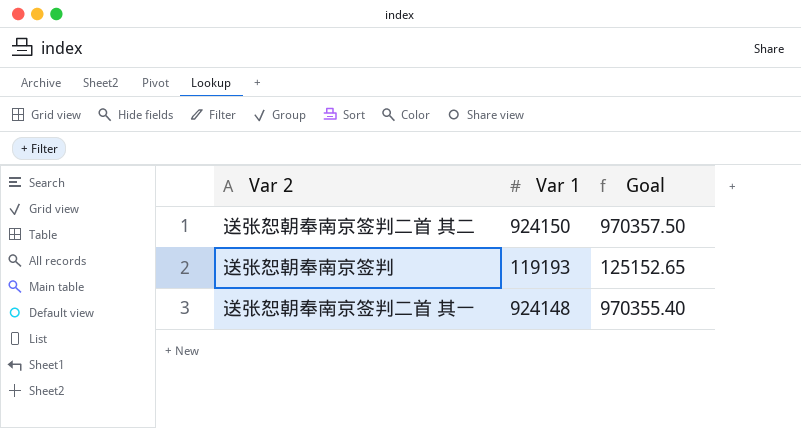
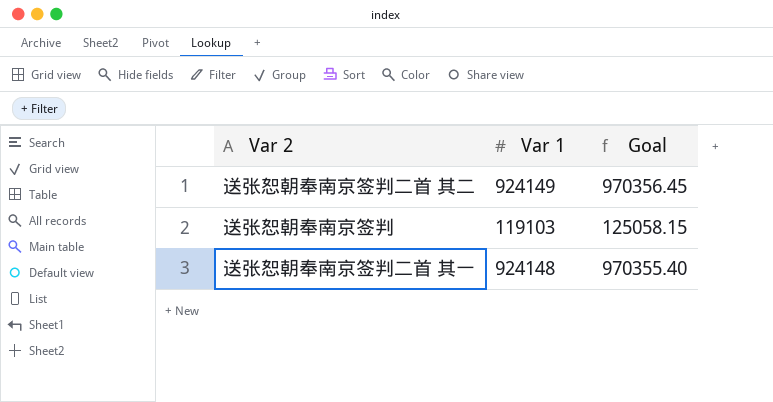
送张恕朝奉南京签判二首 其二 | Var 1: 924150 -> 924149
送张恕朝奉南京签判二首 其二 | Goal: 970357.50 -> 970356.45
送张恕朝奉南京签判 | Var 1: 119193 -> 119103
送张恕朝奉南京签判 | Goal: 125152.65 -> 125058.15

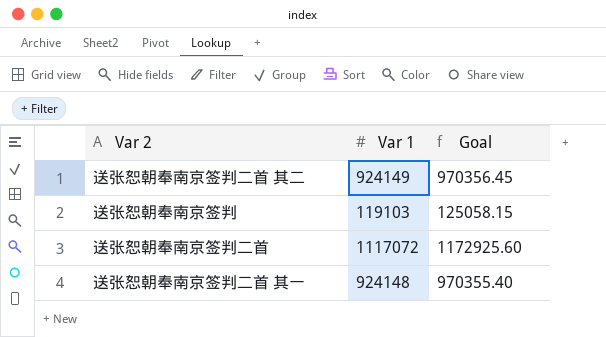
row 送张恕朝奉南京签判二首: none -> 1117072 | 1172925.60

